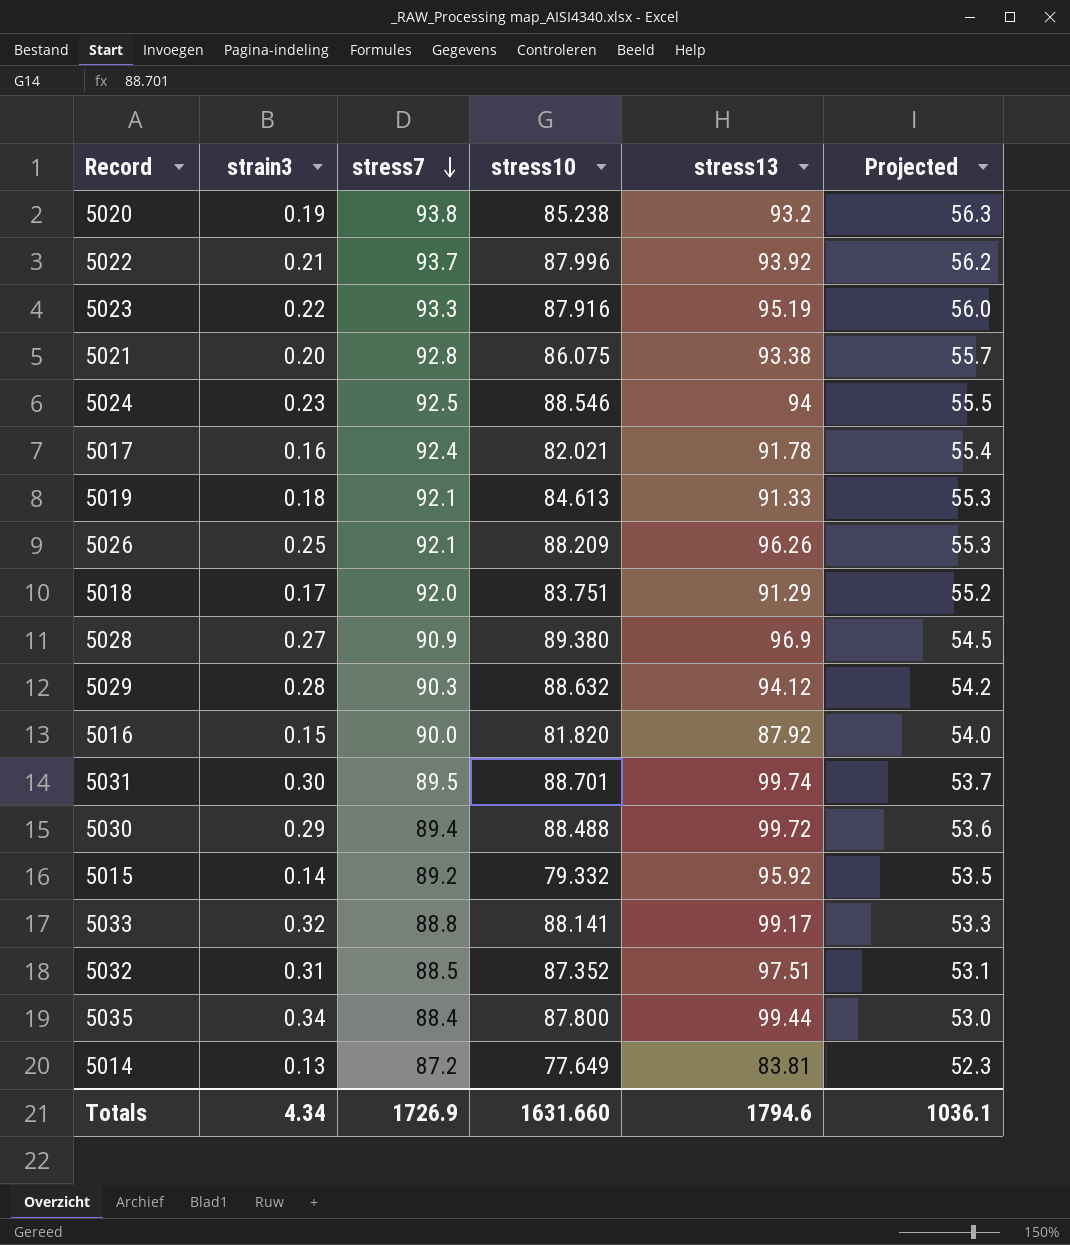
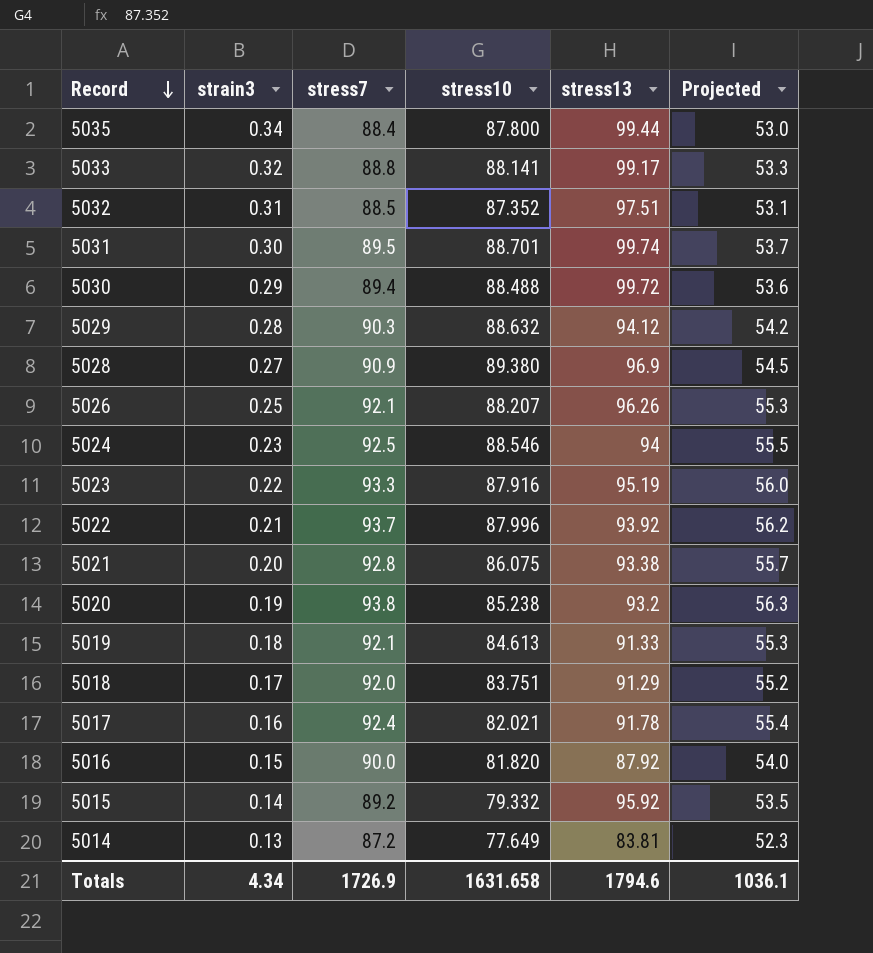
row order: stress7 descending -> Record descending
5026 | stress10: 88.209 -> 88.207
Totals | stress10: 1631.660 -> 1631.658

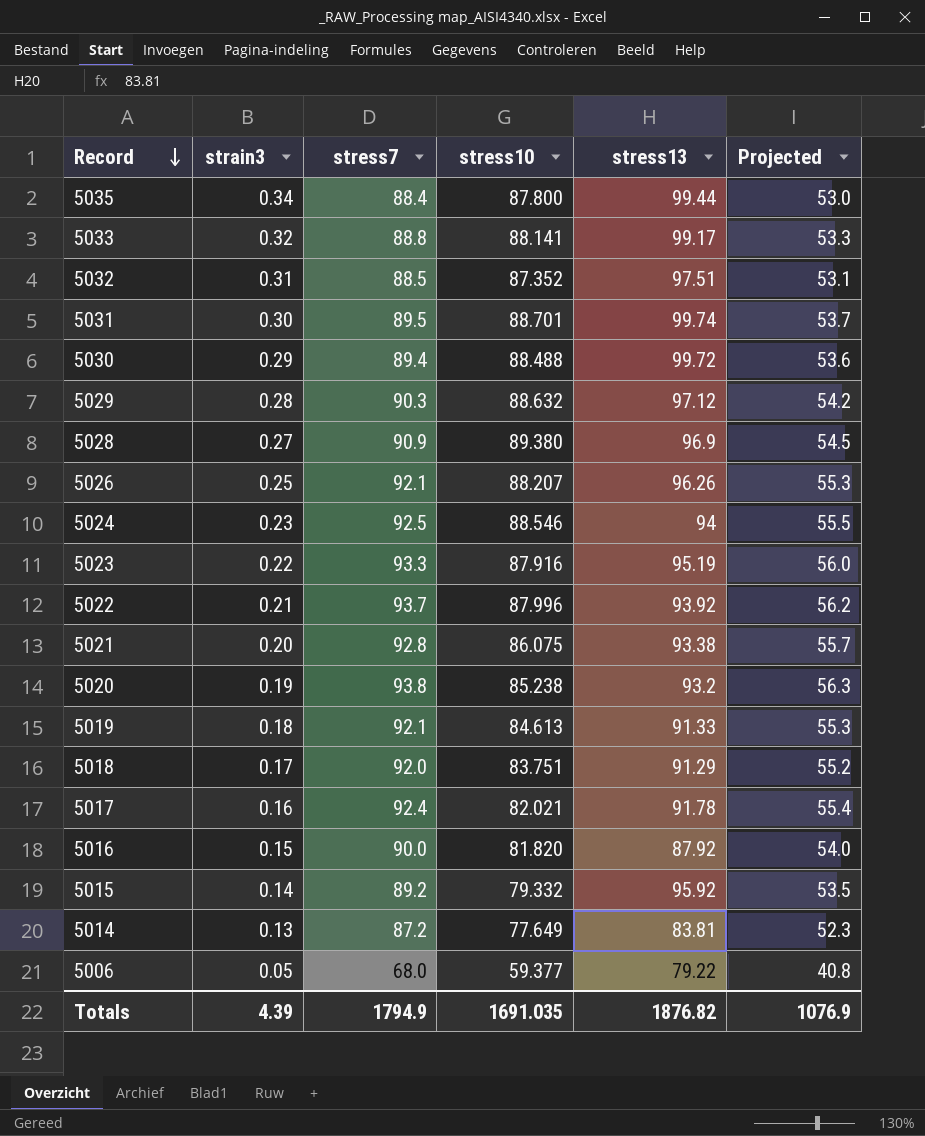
5029 | stress13: 94.12 -> 97.12
row 5006: none -> 0.05 | 68.0 | 59.377 | 79.22 | 40.8
Totals | strain3: 4.34 -> 4.39
Totals | stress7: 1726.9 -> 1794.9
Totals | stress10: 1631.658 -> 1691.035
Totals | stress13: 1794.6 -> 1876.82
Totals | Projected: 1036.1 -> 1076.9

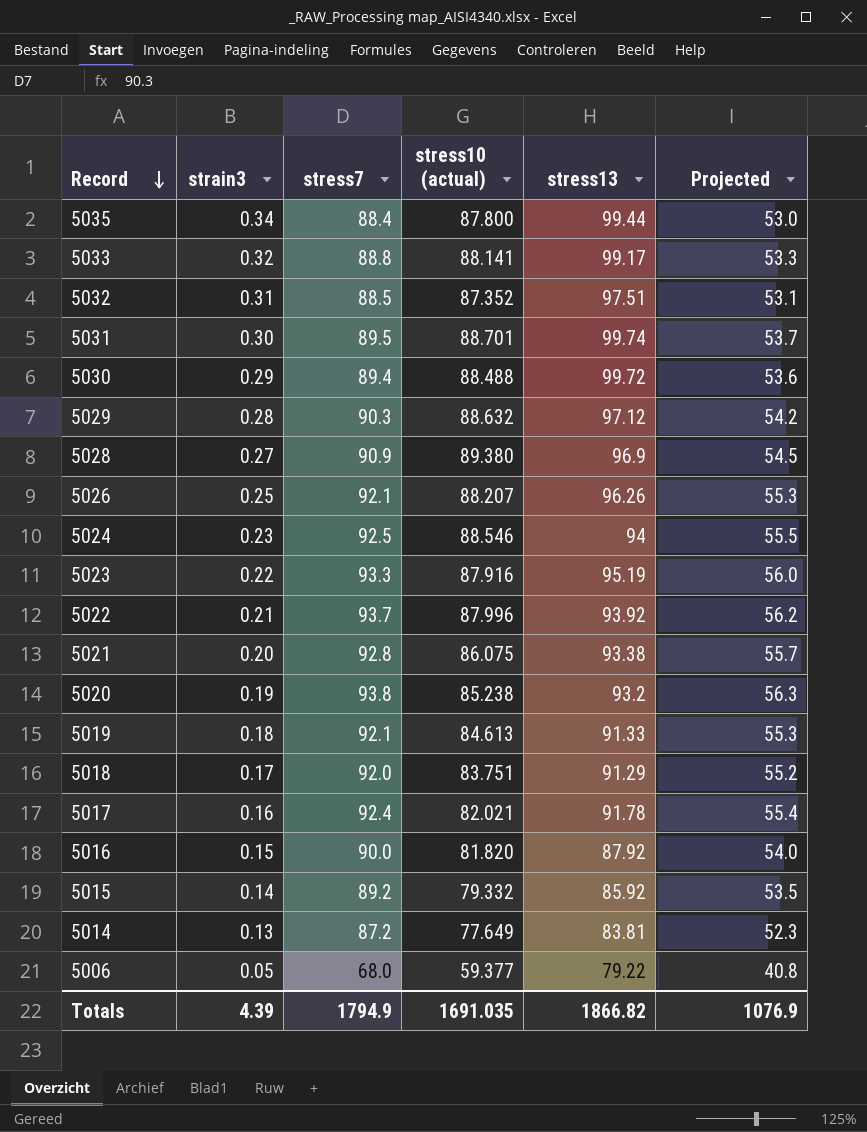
column name: stress10 -> stress10 (actual)
5015 | stress13: 95.92 -> 85.92
Totals | stress13: 1876.82 -> 1866.82

